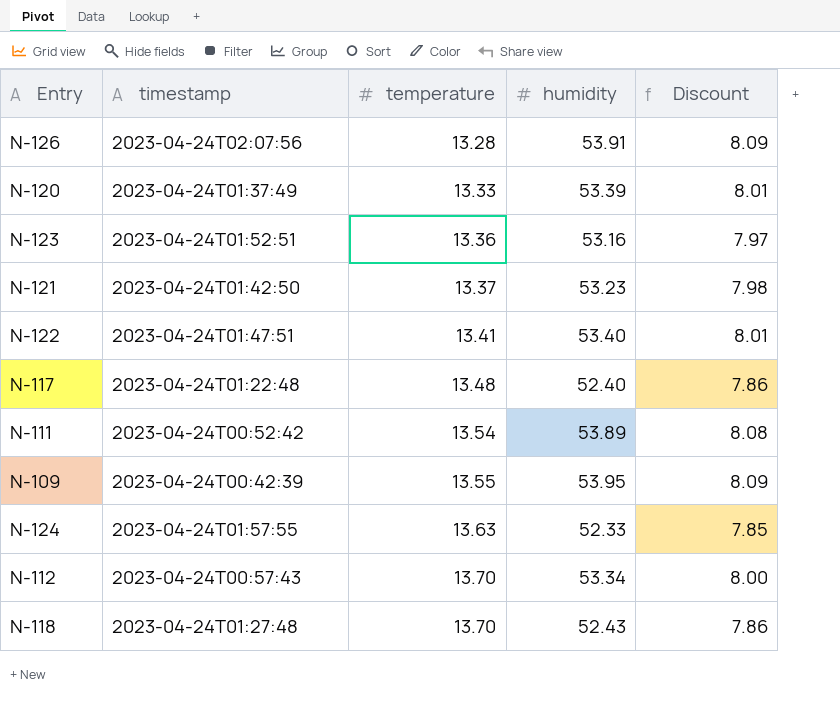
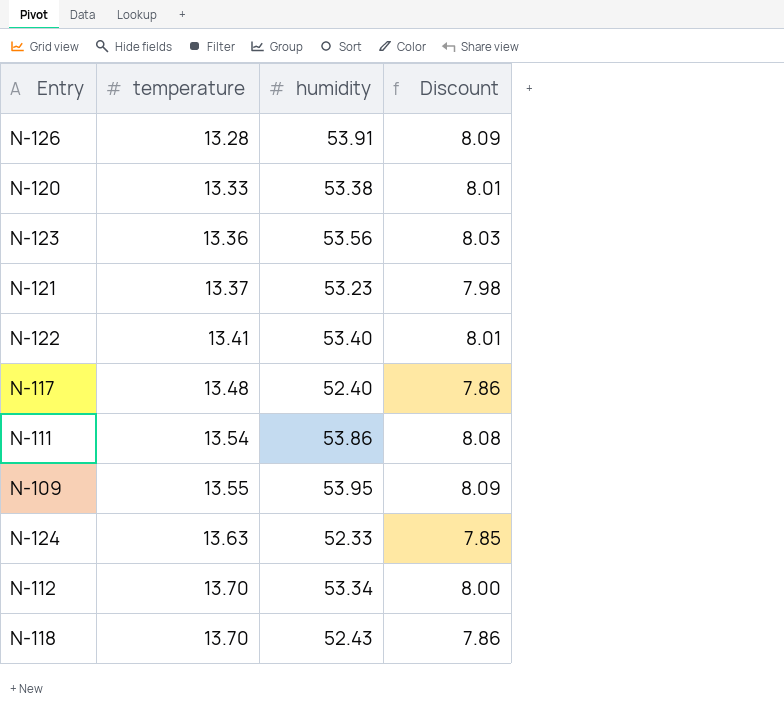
column timestamp | position: 2 -> none
N-120 | humidity: 53.39 -> 53.38
N-123 | humidity: 53.16 -> 53.56
N-123 | Discount: 7.97 -> 8.03
N-111 | humidity: 53.89 -> 53.86

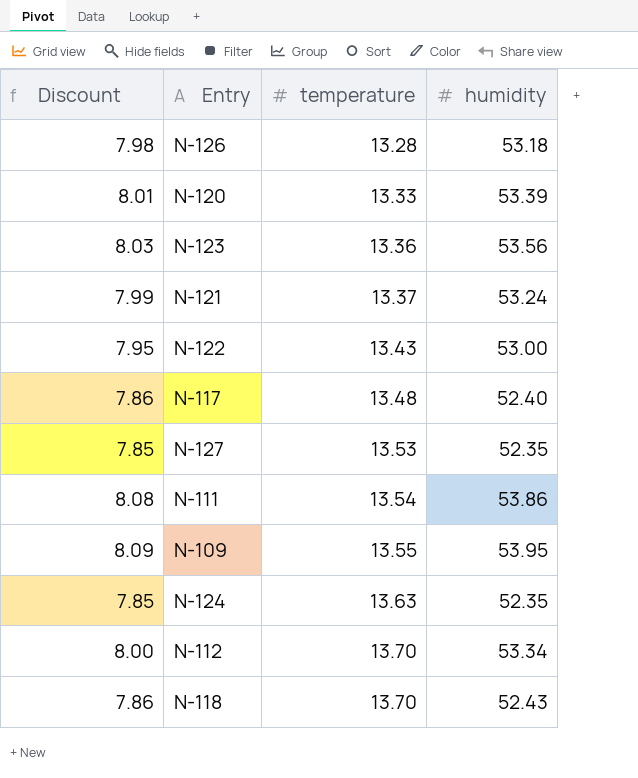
column Discount | position: 4 -> 1
N-126 | Discount: 8.09 -> 7.98
N-126 | humidity: 53.91 -> 53.18
N-120 | humidity: 53.38 -> 53.39
N-121 | Discount: 7.98 -> 7.99
N-121 | humidity: 53.23 -> 53.24
N-122 | Discount: 8.01 -> 7.95
N-122 | temperature: 13.41 -> 13.43
N-122 | humidity: 53.40 -> 53.00
row N-127: none -> 7.85 | 13.53 | 52.35
N-124 | humidity: 52.33 -> 52.35

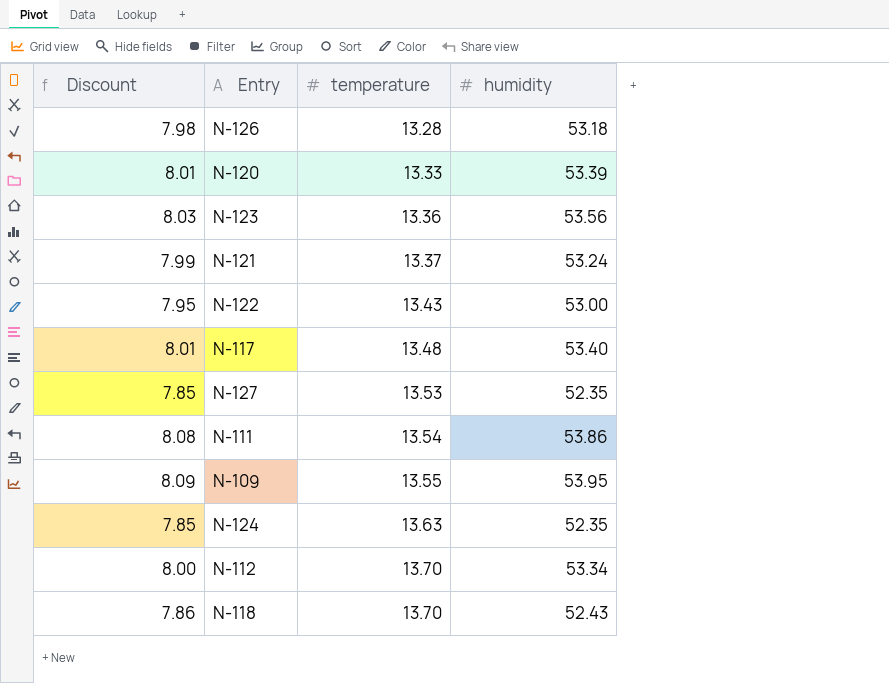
N-117 | Discount: 7.86 -> 8.01
N-117 | humidity: 52.40 -> 53.40

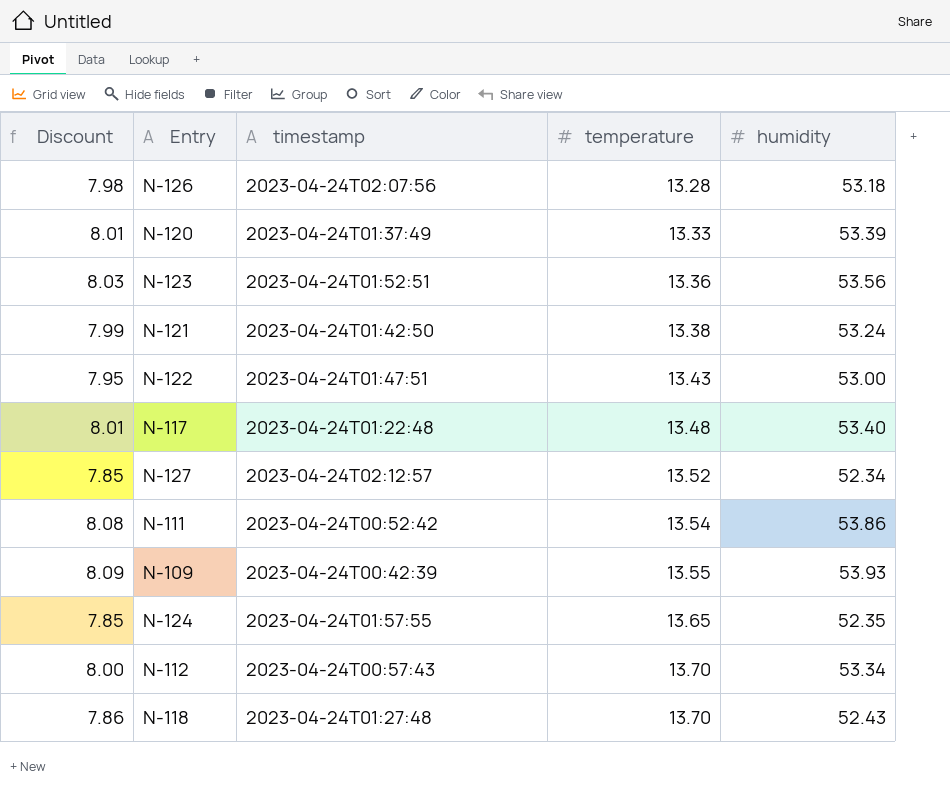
column timestamp | position: none -> 3
N-121 | temperature: 13.37 -> 13.38
N-127 | temperature: 13.53 -> 13.52
N-127 | humidity: 52.35 -> 52.34
N-109 | humidity: 53.95 -> 53.93
N-124 | temperature: 13.63 -> 13.65

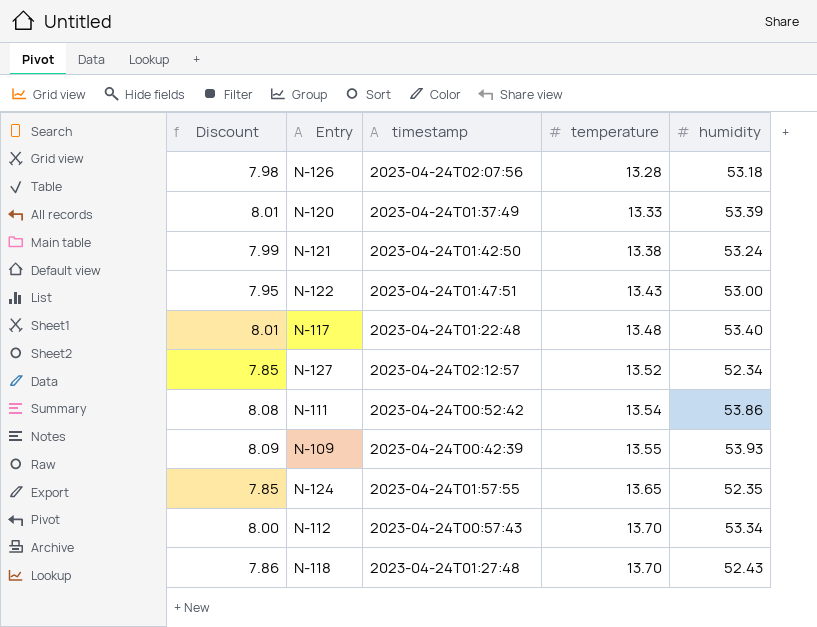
row N-123: 8.03 | 2023-04-24T01:52:51 | 13.36 | 53.56 -> none

